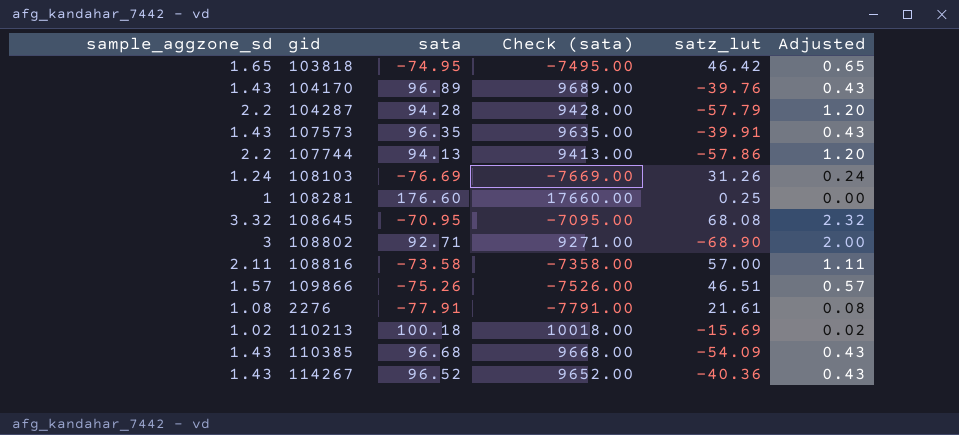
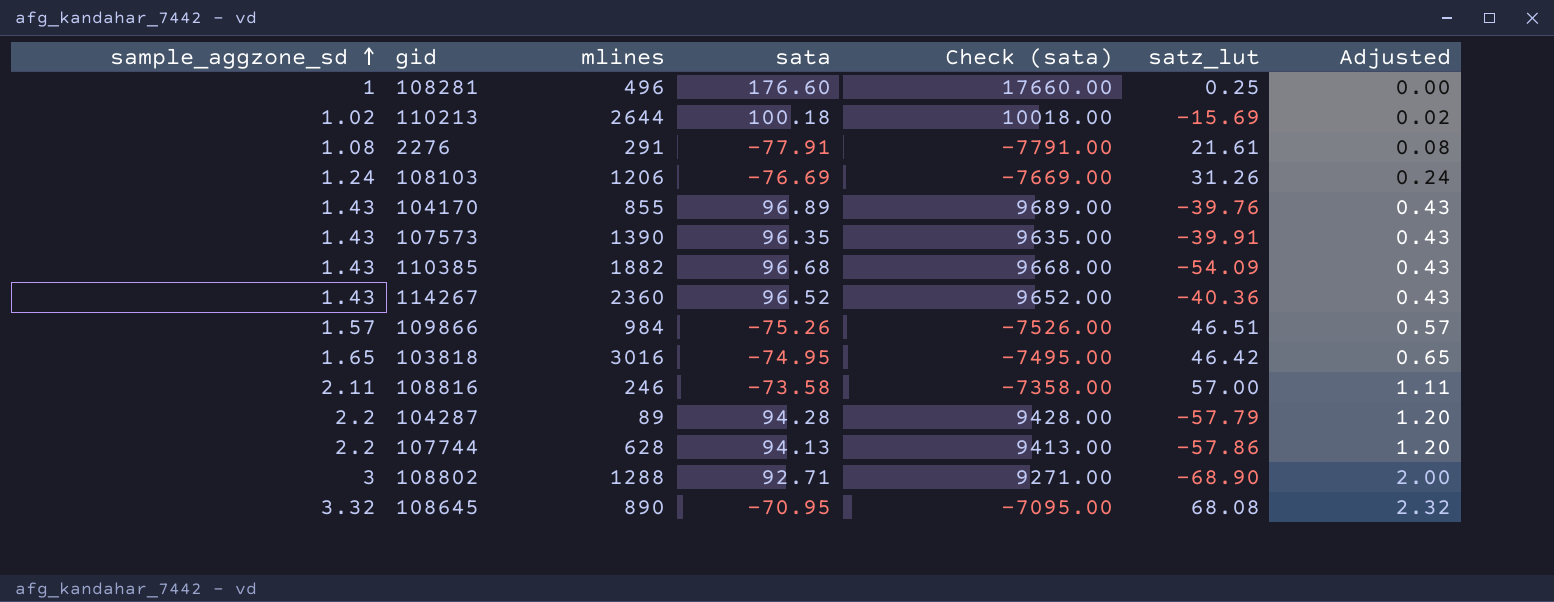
row order: none -> sample_aggzone_sd ascending
column mlines | position: none -> 3

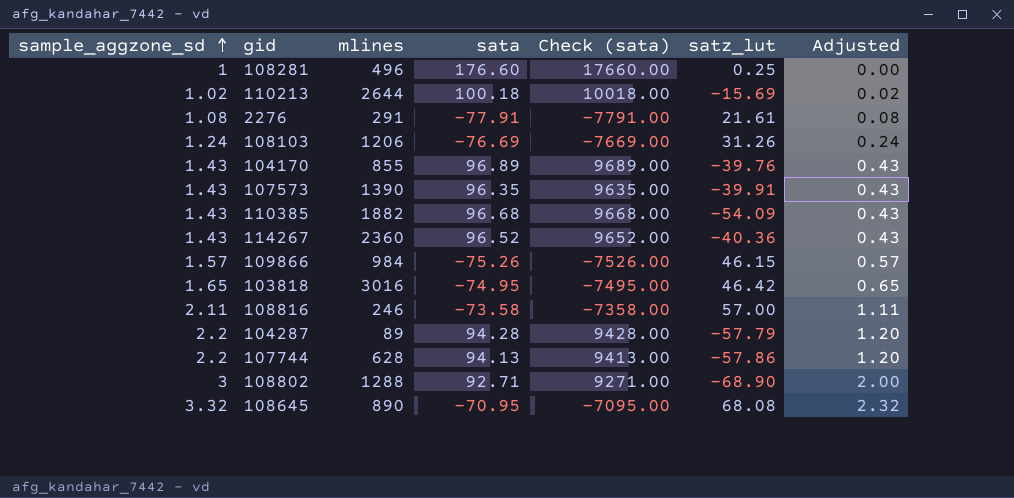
109866 | satz_lut: 46.51 -> 46.15

